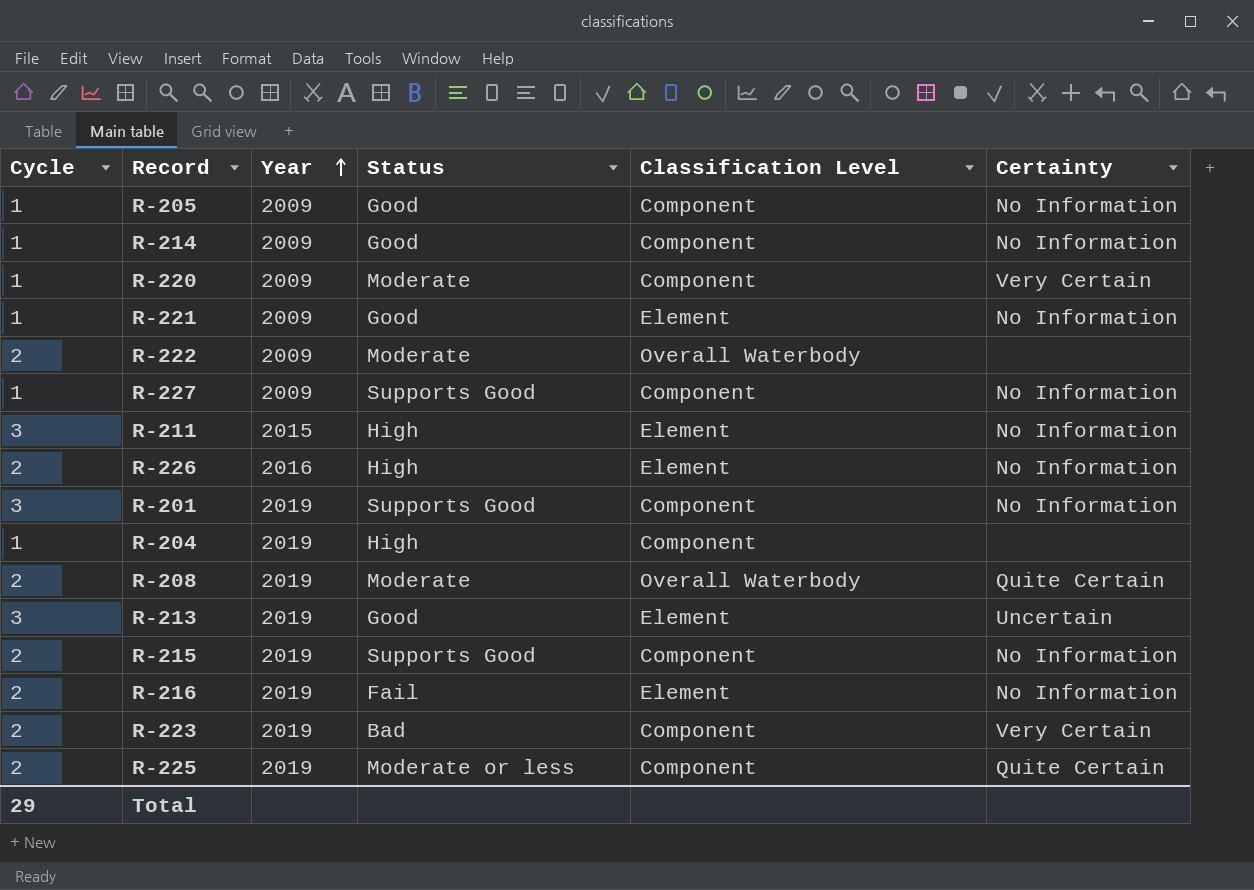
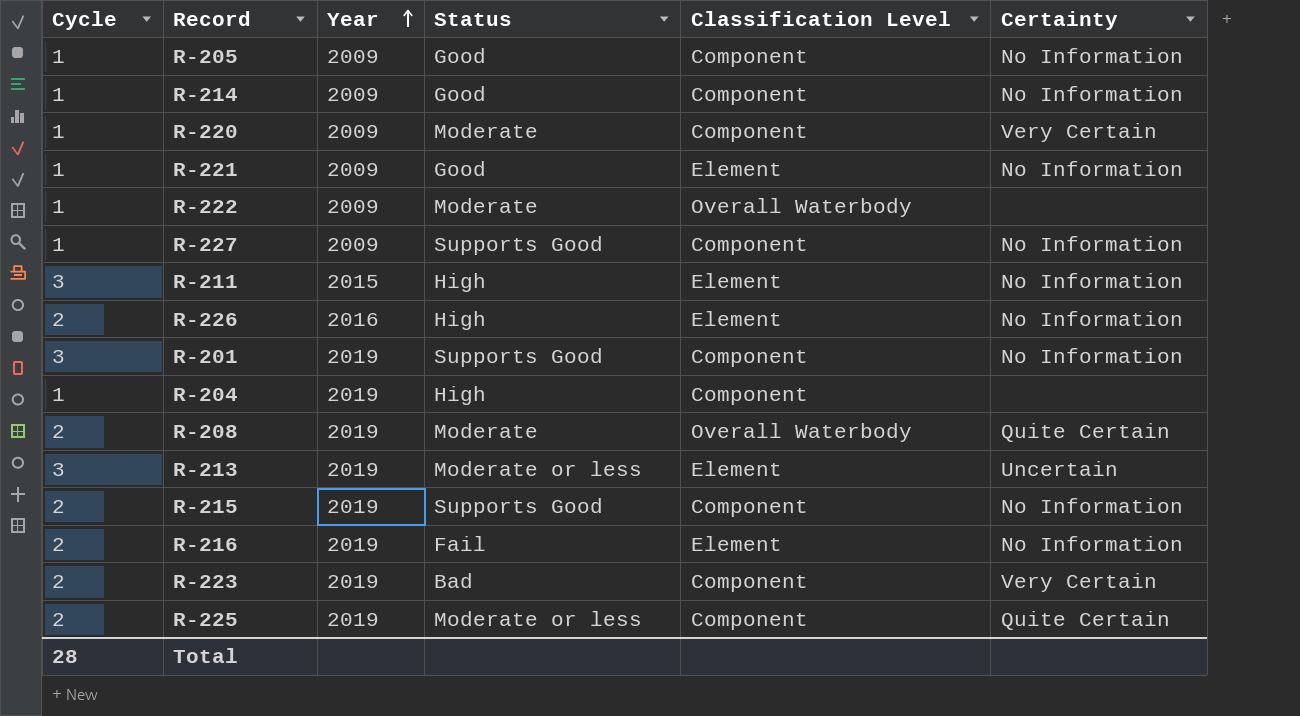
R-222 | Cycle: 2 -> 1
R-213 | Status: Good -> Moderate or less
Total | Cycle: 29 -> 28

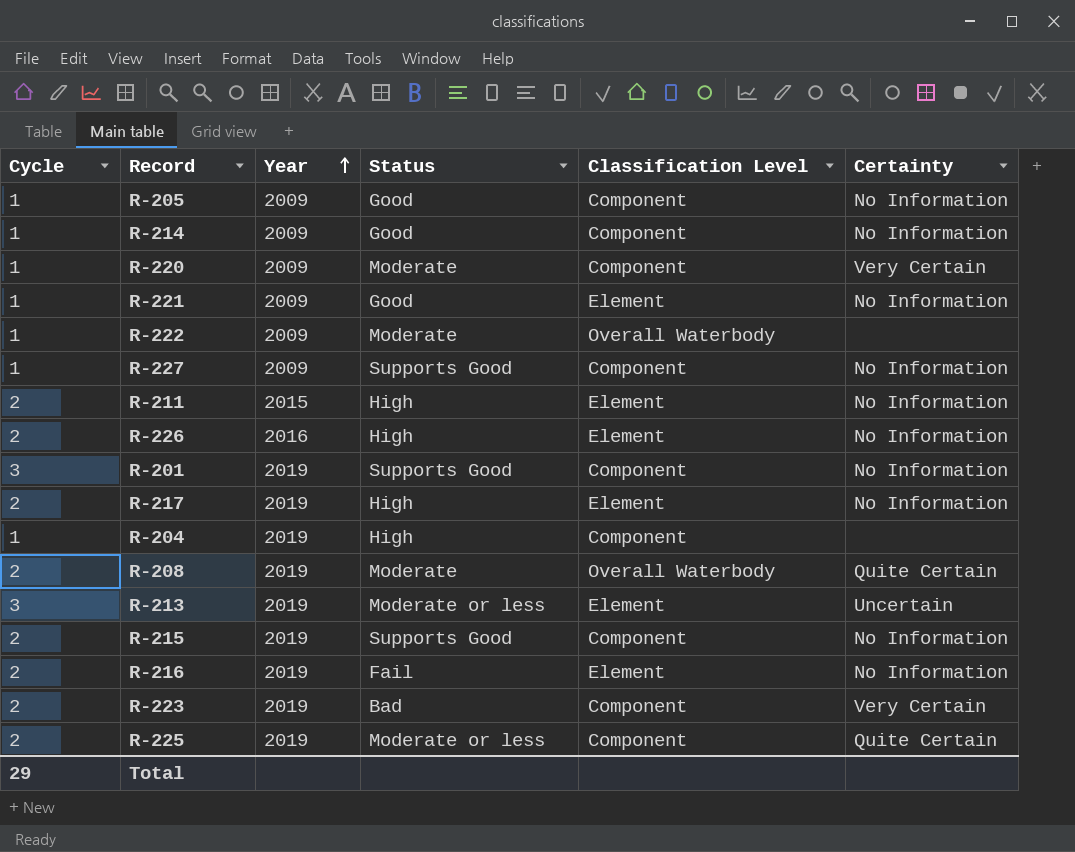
R-211 | Cycle: 3 -> 2
row R-217: none -> 2 | 2019 | High | Element | No Information
Total | Cycle: 28 -> 29

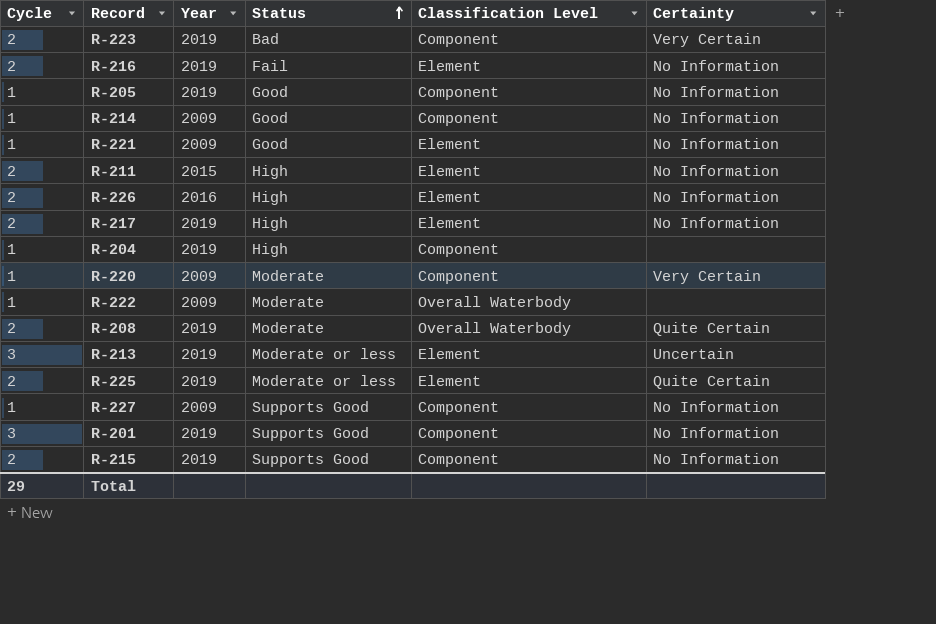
row order: Year ascending -> Status ascending
R-205 | Year: 2009 -> 2019
R-225 | Classification Level: Component -> Element

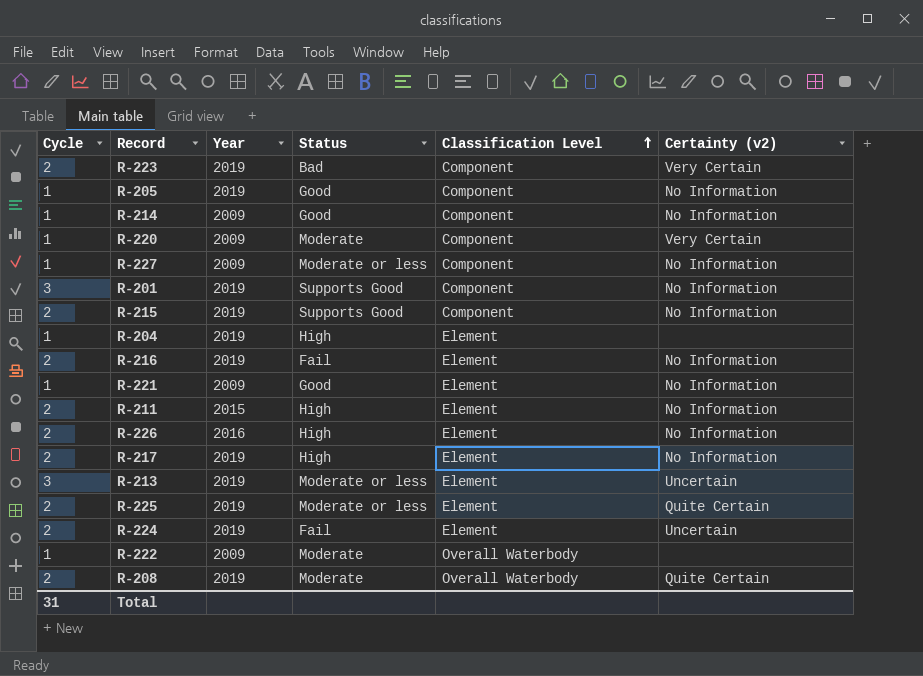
row order: Status ascending -> Classification Level ascending
column name: Certainty -> Certainty (v2)
R-227 | Status: Supports Good -> Moderate or less
R-204 | Classification Level: Component -> Element
row R-224: none -> 2 | 2019 | Fail | Element | Uncertain
Total | Cycle: 29 -> 31

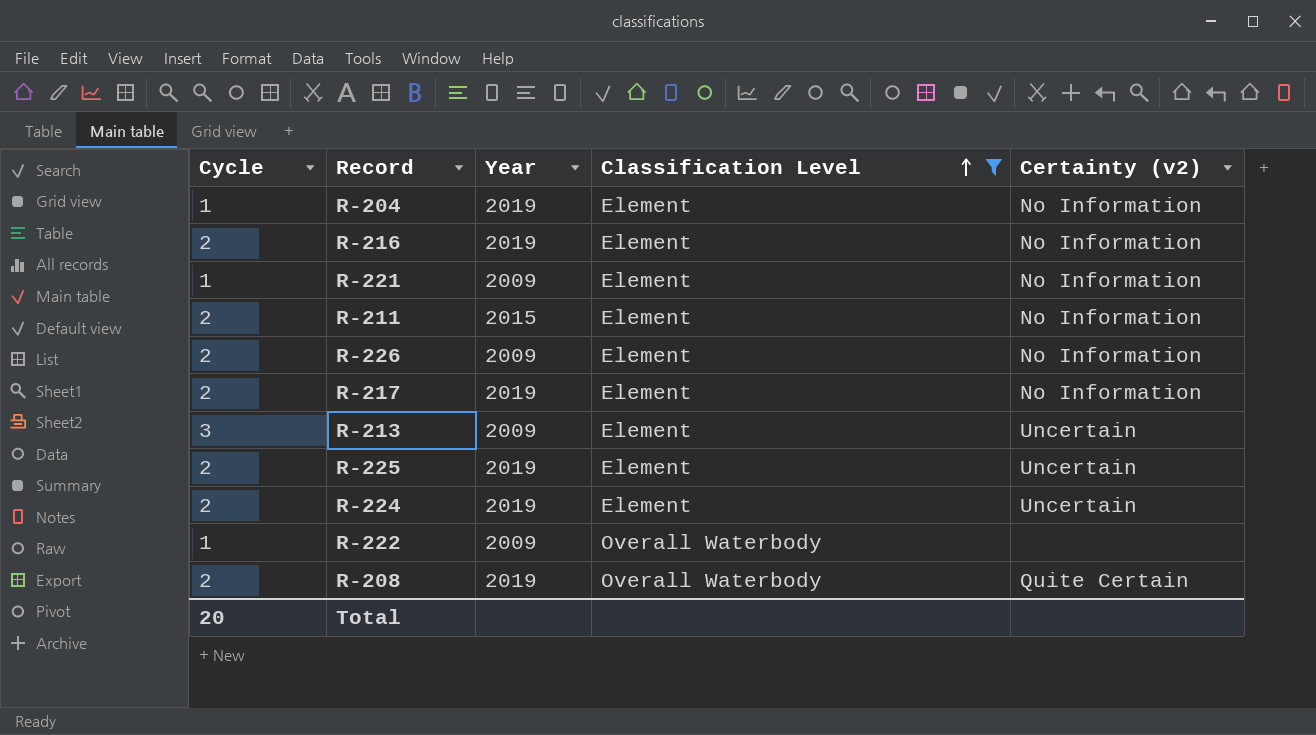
filter: none -> Classification Level != Component
column Status | position: 4 -> none
R-204 | Certainty (v2): none -> No Information
R-226 | Year: 2016 -> 2009
R-213 | Year: 2019 -> 2009
R-225 | Certainty (v2): Quite Certain -> Uncertain
Total | Cycle: 31 -> 20

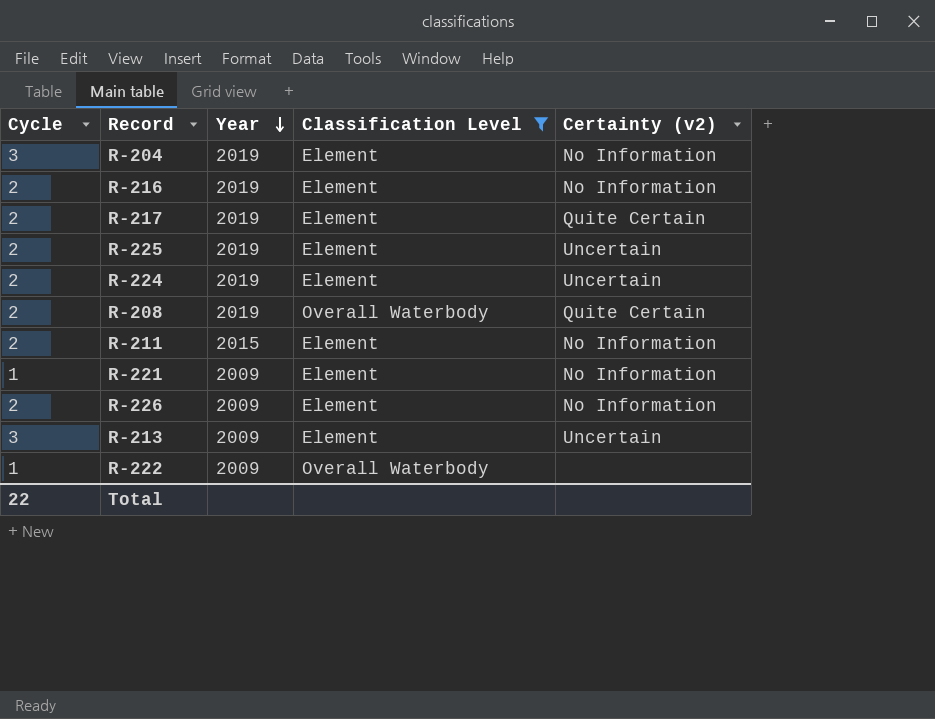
row order: Classification Level ascending -> Year descending
R-204 | Cycle: 1 -> 3
R-217 | Certainty (v2): No Information -> Quite Certain
Total | Cycle: 20 -> 22

